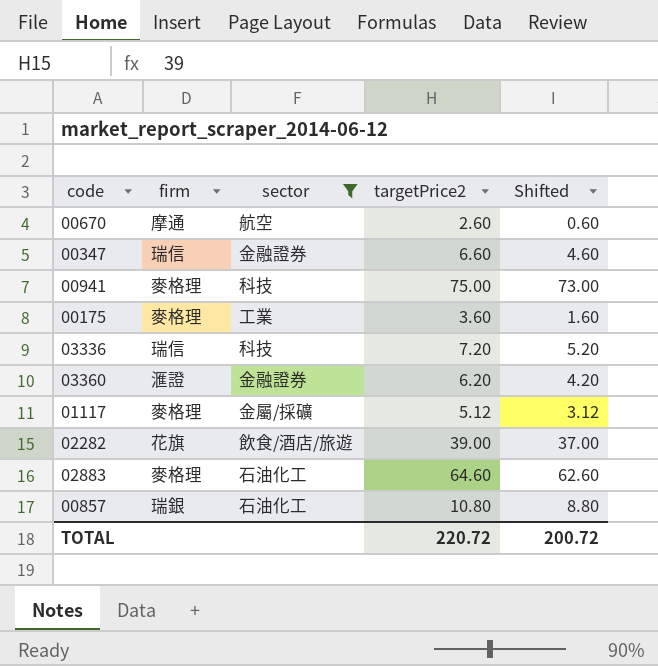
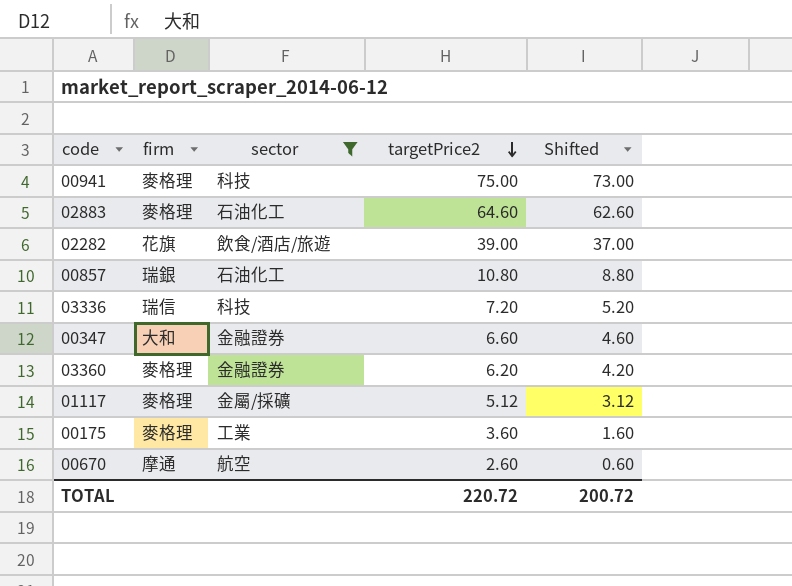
row order: none -> targetPrice2 descending
00347 | firm: 瑞信 -> 大和
03360 | firm: 滙證 -> 麥格理

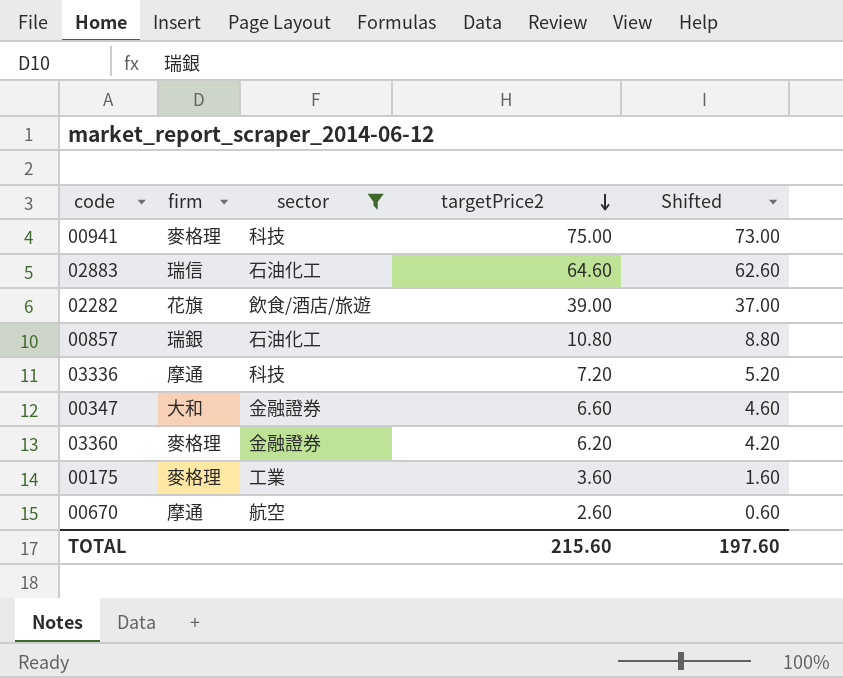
row 01117: 麥格理 | 金屬/採礦 | 5.12 | 3.12 -> none
02883 | firm: 麥格理 -> 瑞信
03336 | firm: 瑞信 -> 摩通
TOTAL | targetPrice2: 220.72 -> 215.60
TOTAL | Shifted: 200.72 -> 197.60

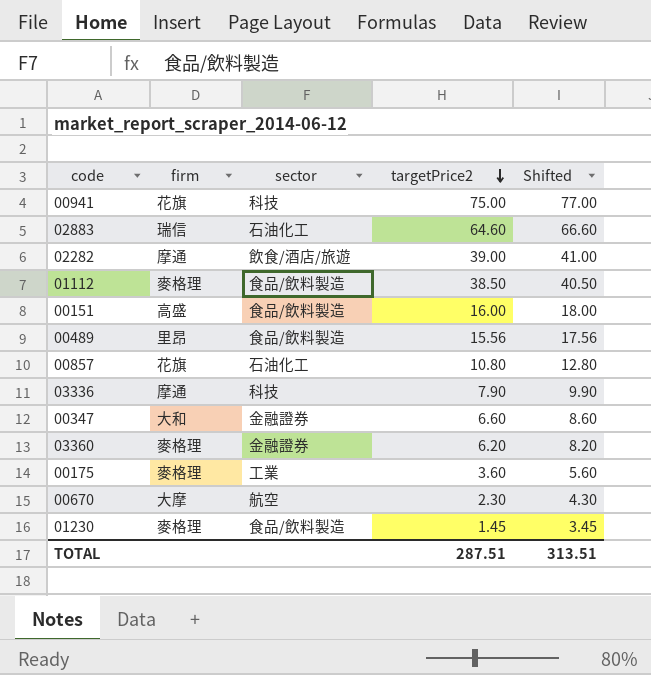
filter: sector != 食品/飲料製造 -> none
column Shifted | formula: [targetPrice2] - 2 -> [targetPrice2] + 2
00941 | firm: 麥格理 -> 花旗
02282 | firm: 花旗 -> 摩通
00857 | firm: 瑞銀 -> 花旗
03336 | targetPrice2: 7.20 -> 7.90
00670 | firm: 摩通 -> 大摩
00670 | targetPrice2: 2.60 -> 2.30
TOTAL | targetPrice2: 215.60 -> 287.51
TOTAL | Shifted: 197.60 -> 313.51

